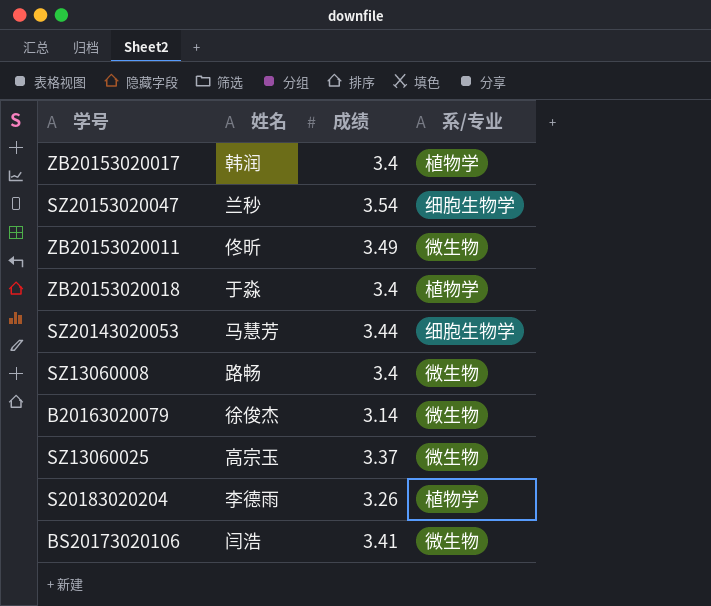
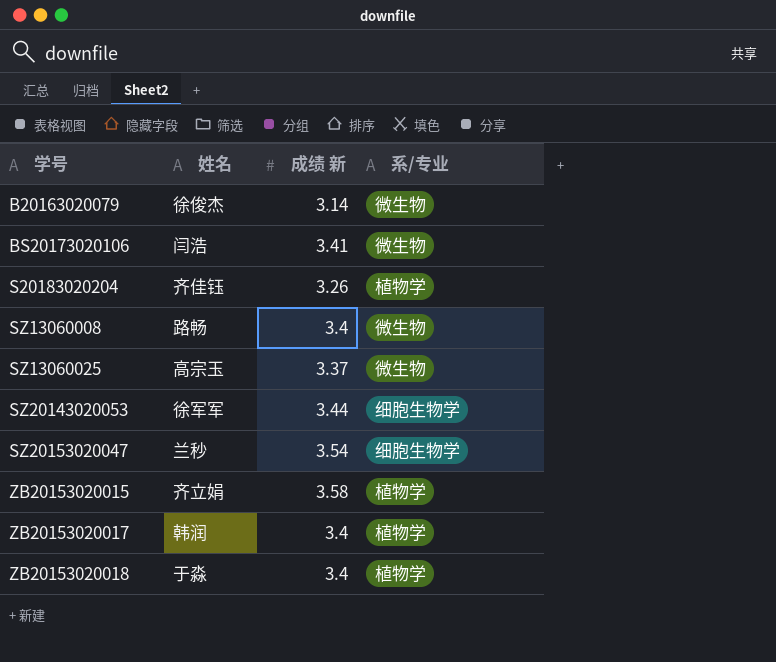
row order: none -> 学号 ascending
column name: 成绩 -> 成绩 新
row ZB20153020011: 佟昕 | 3.49 | 微生物 -> none
S20183020204 | 姓名: 李德雨 -> 齐佳钰
SZ20143020053 | 姓名: 马慧芳 -> 徐军军
row ZB20153020015: none -> 齐立娟 | 3.58 | 植物学

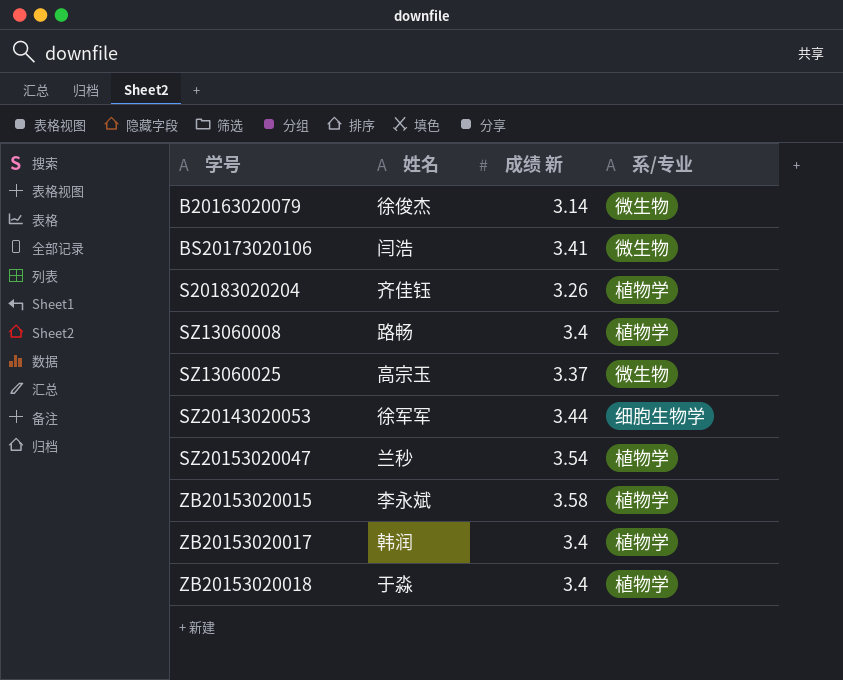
SZ13060008 | 系/专业: 微生物 -> 植物学
SZ20153020047 | 系/专业: 细胞生物学 -> 植物学
ZB20153020015 | 姓名: 齐立娟 -> 李永斌

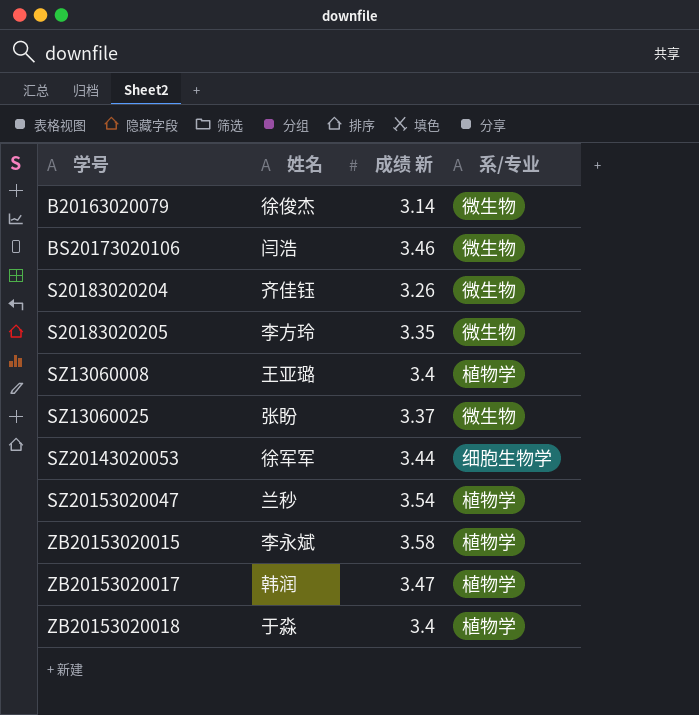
BS20173020106 | 成绩 新: 3.41 -> 3.46
S20183020204 | 系/专业: 植物学 -> 微生物
row S20183020205: none -> 李方玲 | 3.35 | 微生物
SZ13060008 | 姓名: 路畅 -> 王亚璐
SZ13060025 | 姓名: 高宗玉 -> 张盼
ZB20153020017 | 成绩 新: 3.4 -> 3.47

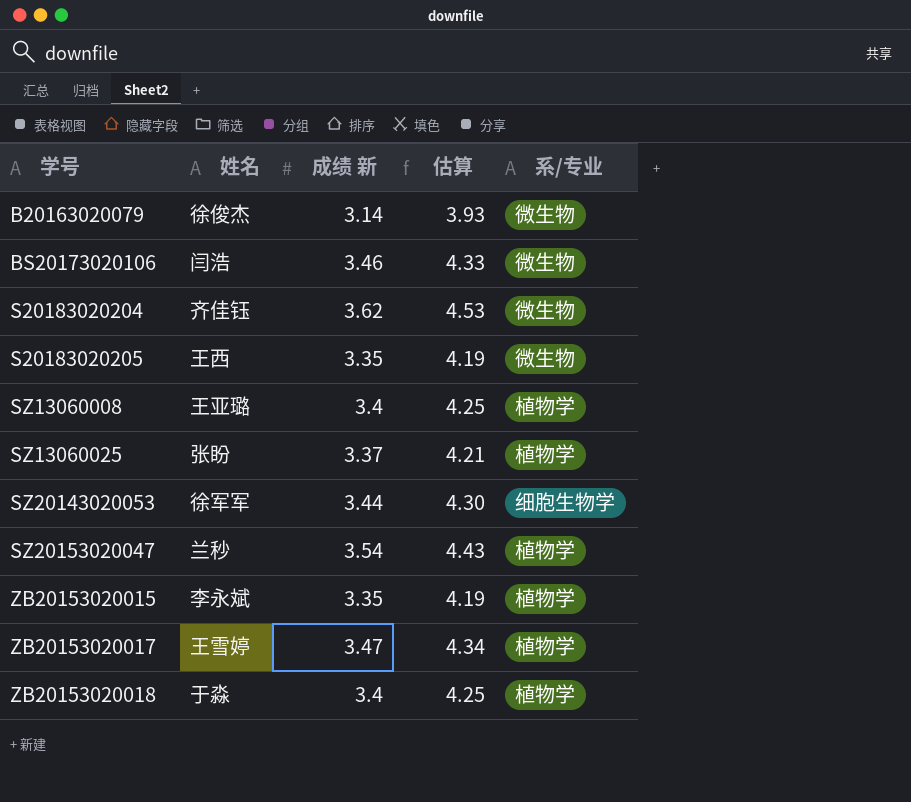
column 估算 | formula: none -> [成绩 新] * 1.25
S20183020204 | 成绩 新: 3.26 -> 3.62
S20183020205 | 姓名: 李方玲 -> 王西
SZ13060025 | 系/专业: 微生物 -> 植物学
ZB20153020015 | 成绩 新: 3.58 -> 3.35
ZB20153020017 | 姓名: 韩润 -> 王雪婷

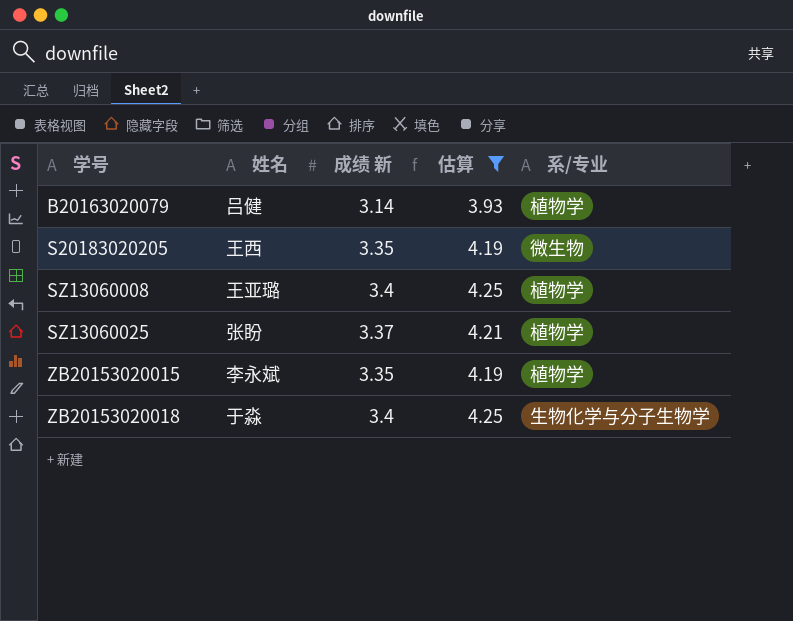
filter: none -> 估算 <= 4.25
B20163020079 | 姓名: 徐俊杰 -> 吕健
B20163020079 | 系/专业: 微生物 -> 植物学
ZB20153020018 | 系/专业: 植物学 -> 生物化学与分子生物学

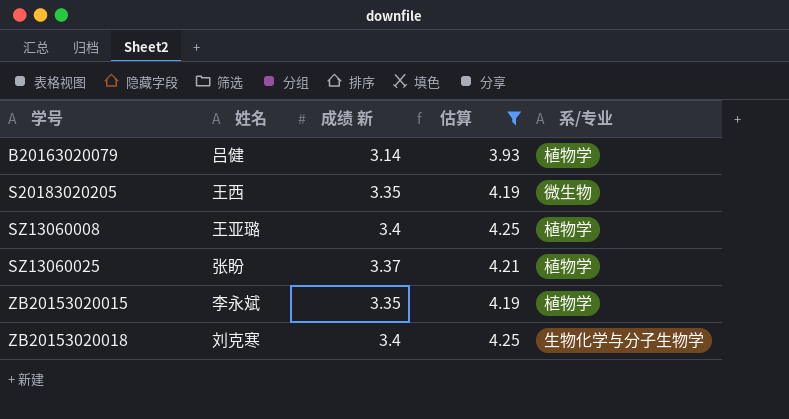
ZB20153020018 | 姓名: 于淼 -> 刘克寒

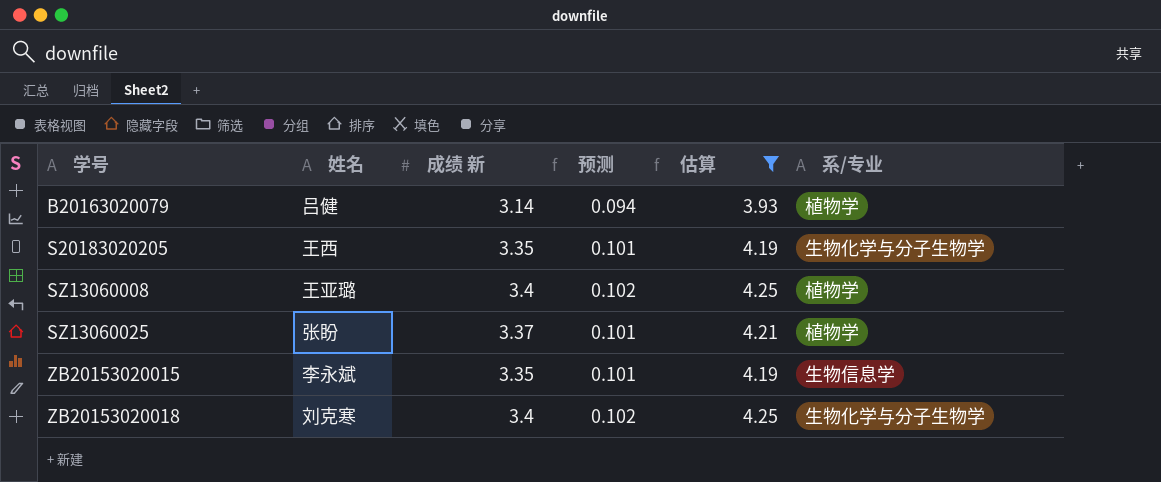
column 预测 | formula: none -> [成绩 新] * 0.03
S20183020205 | 系/专业: 微生物 -> 生物化学与分子生物学
ZB20153020015 | 系/专业: 植物学 -> 生物信息学

